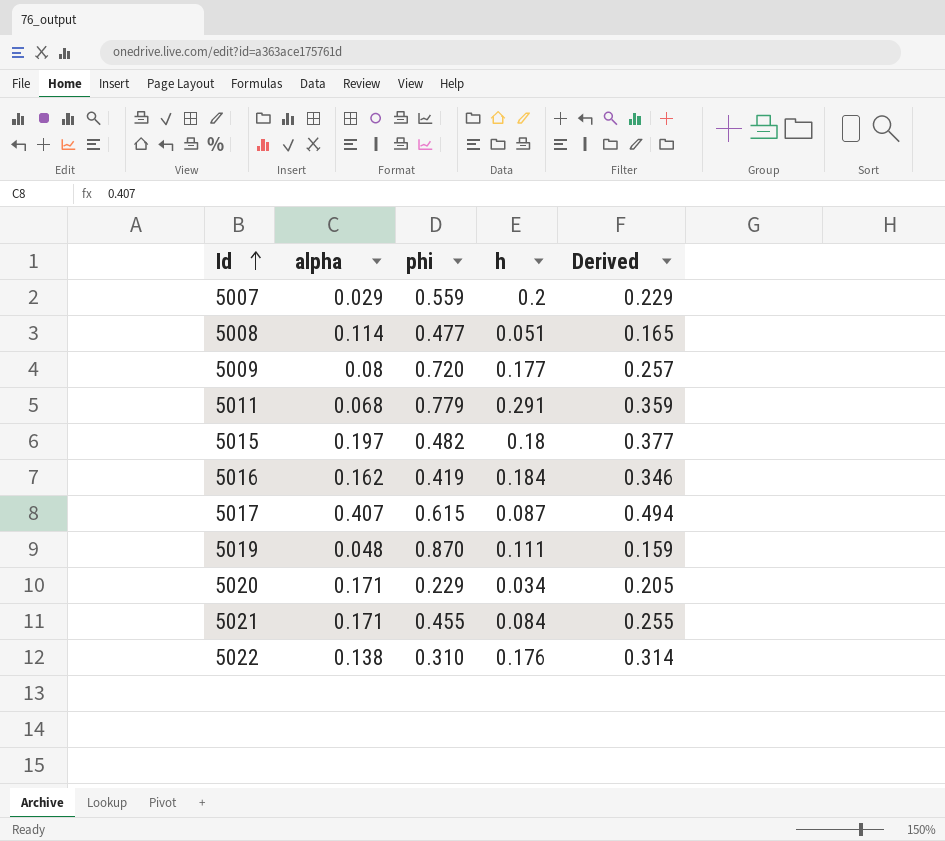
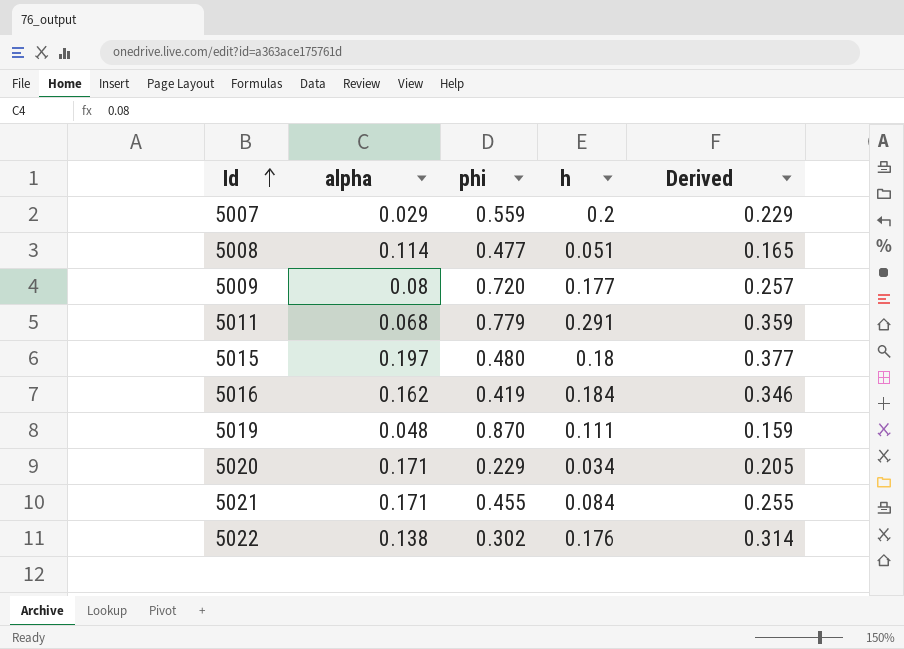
row 5017: 0.407 | 0.615 | 0.087 | 0.494 -> none
5015 | phi: 0.482 -> 0.480
5022 | phi: 0.310 -> 0.302

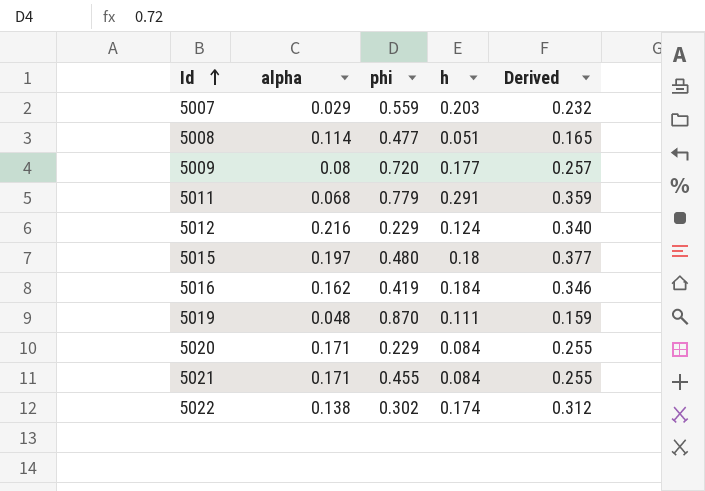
5007 | h: 0.2 -> 0.203
5007 | Derived: 0.229 -> 0.232
row 5012: none -> 0.216 | 0.229 | 0.124 | 0.340
5020 | h: 0.034 -> 0.084
5020 | Derived: 0.205 -> 0.255
5022 | h: 0.176 -> 0.174
5022 | Derived: 0.314 -> 0.312

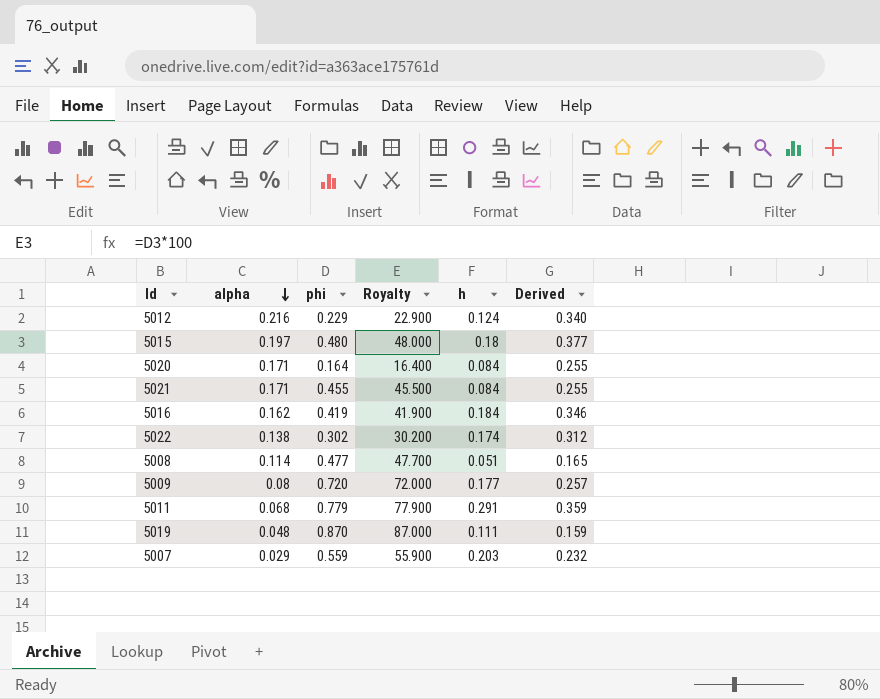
row order: Id ascending -> alpha descending
column Royalty | formula: none -> [phi] * 100
5020 | phi: 0.229 -> 0.164

